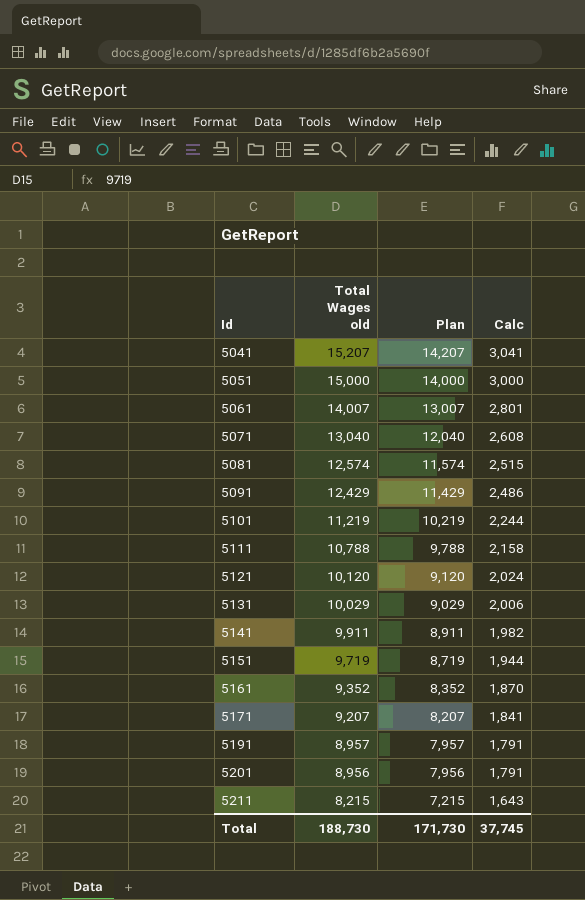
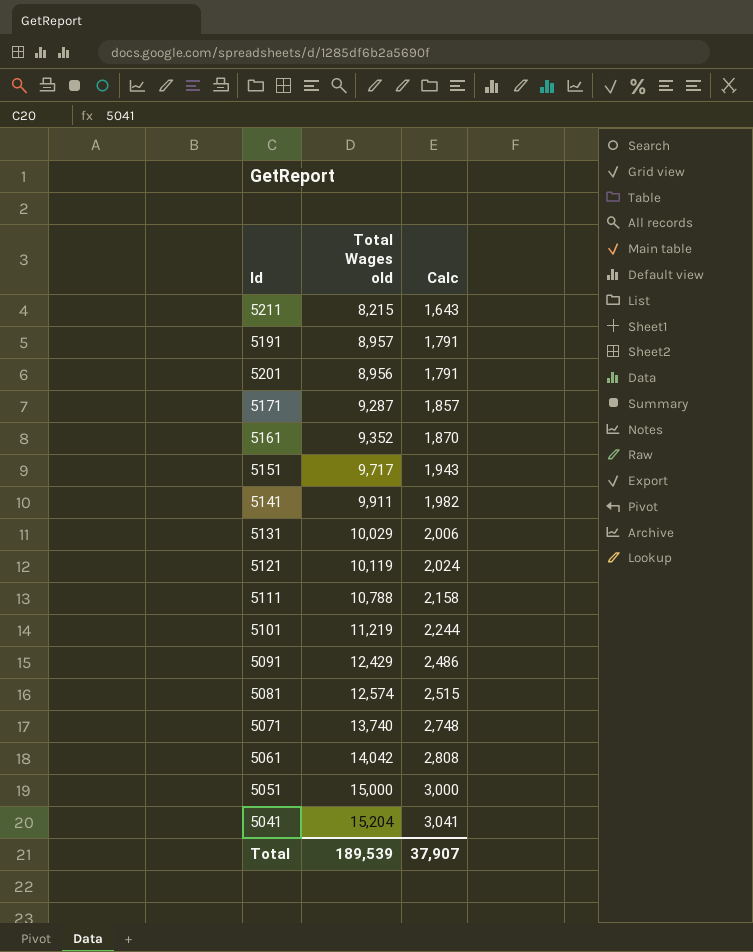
row order: Id ascending -> Calc ascending
column Plan | formula: [Total Wages old] - 1000 -> none
5171 | Total Wages old: 9,207 -> 9,287
5171 | Calc: 1,841 -> 1,857
5151 | Total Wages old: 9,719 -> 9,717
5151 | Calc: 1,944 -> 1,943
5121 | Total Wages old: 10,120 -> 10,119
5071 | Total Wages old: 13,040 -> 13,740
5071 | Calc: 2,608 -> 2,748
5061 | Total Wages old: 14,007 -> 14,042
5061 | Calc: 2,801 -> 2,808
5041 | Total Wages old: 15,207 -> 15,204
Total | Total Wages old: 188,730 -> 189,539
Total | Calc: 37,745 -> 37,907

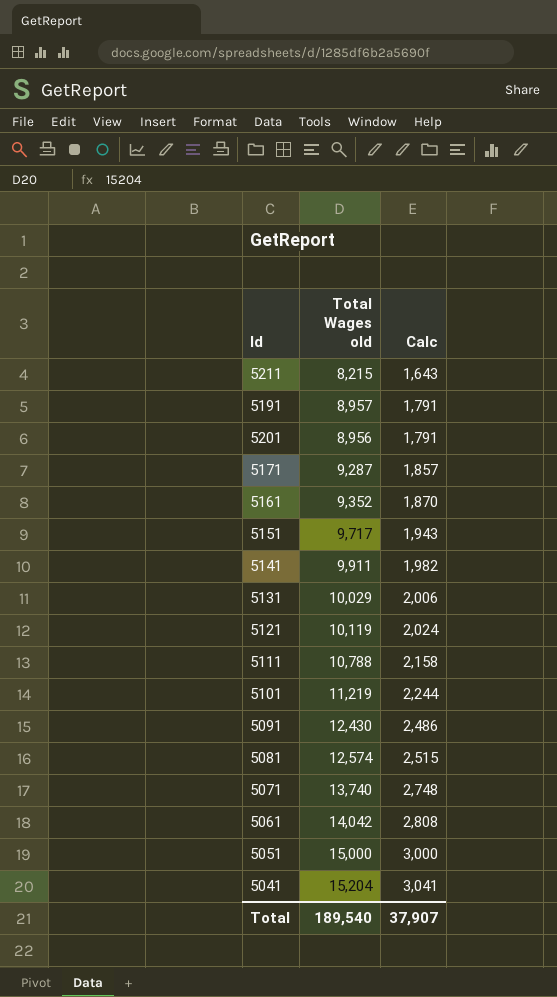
5091 | Total Wages old: 12,429 -> 12,430
Total | Total Wages old: 189,539 -> 189,540

